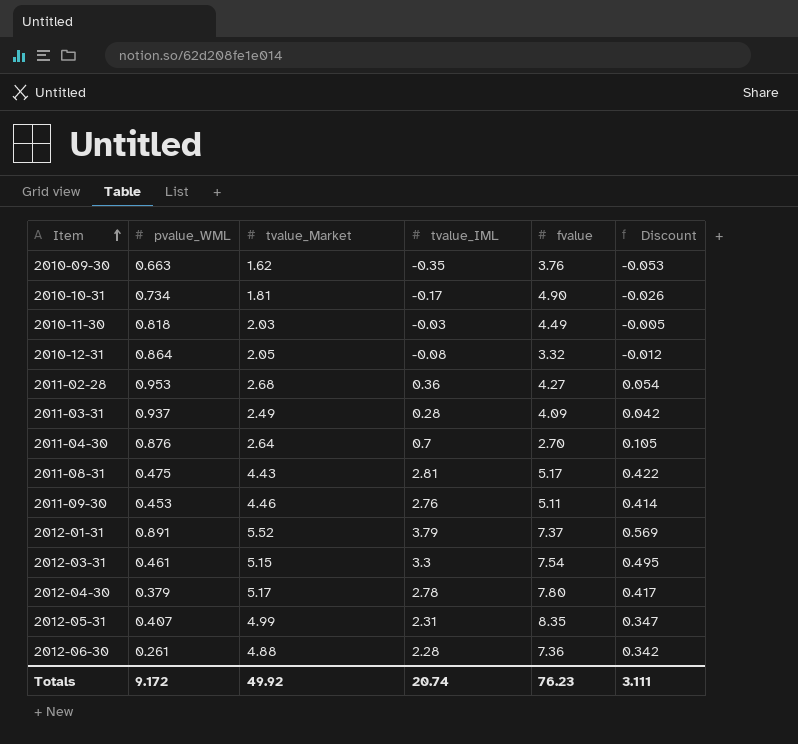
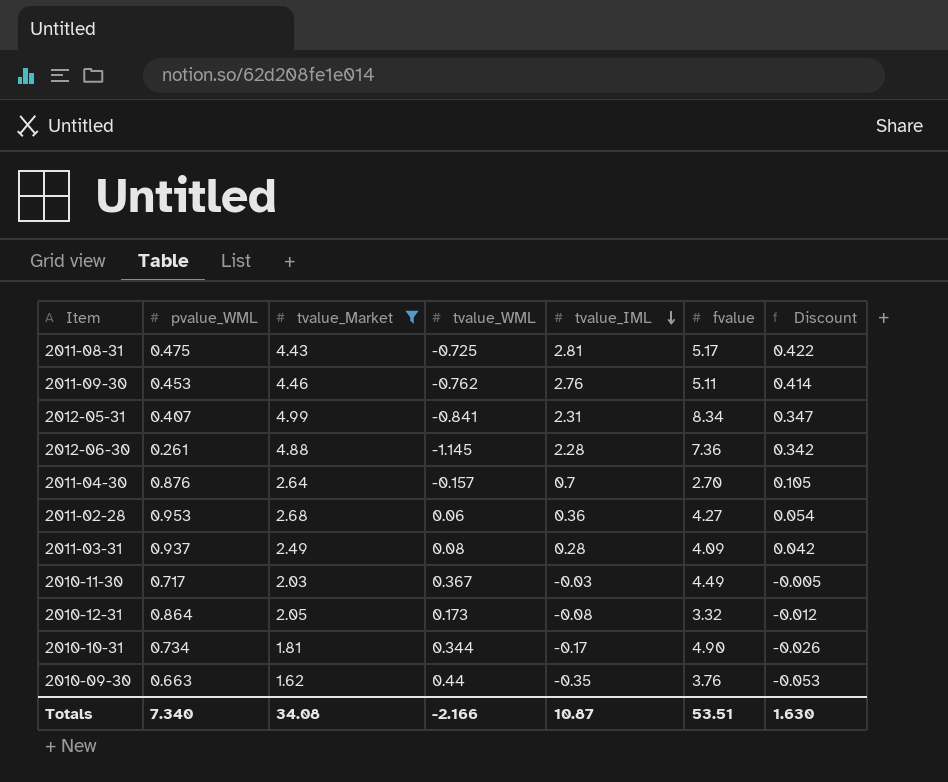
filter: none -> tvalue_Market <= 4.99
row order: Item ascending -> tvalue_IML descending
column tvalue_WML | position: none -> 4
2012-05-31 | fvalue: 8.35 -> 8.34
2010-11-30 | pvalue_WML: 0.818 -> 0.717
Totals | pvalue_WML: 9.172 -> 7.340
Totals | tvalue_Market: 49.92 -> 34.08
Totals | tvalue_IML: 20.74 -> 10.87
Totals | fvalue: 76.23 -> 53.51
Totals | Discount: 3.111 -> 1.630

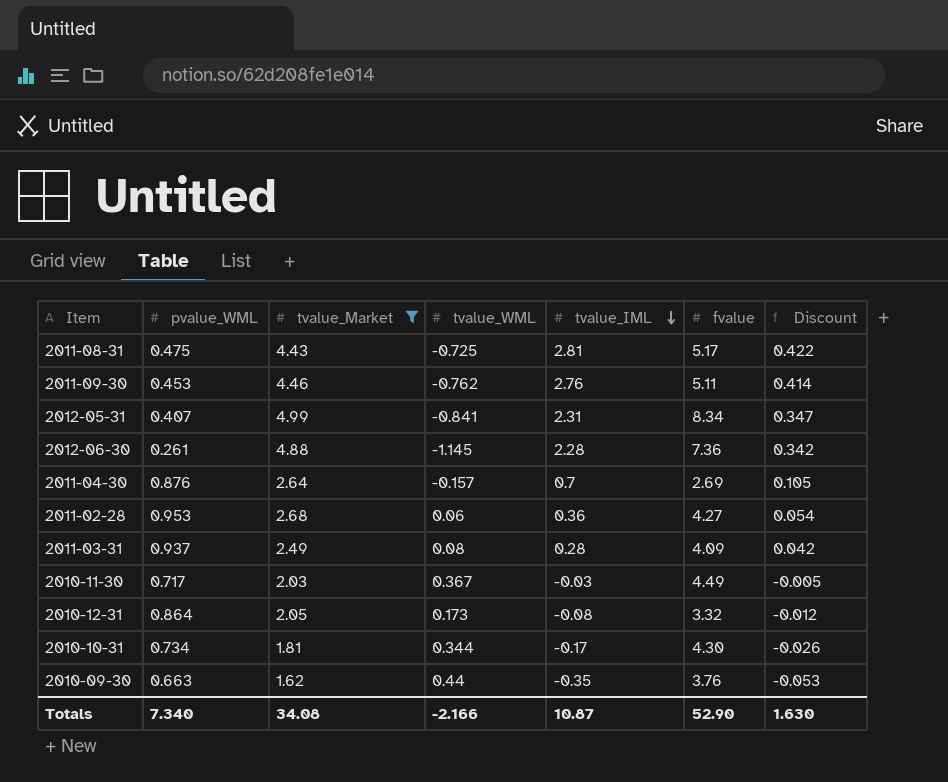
2011-04-30 | fvalue: 2.70 -> 2.69
2010-10-31 | fvalue: 4.90 -> 4.30
Totals | fvalue: 53.51 -> 52.90

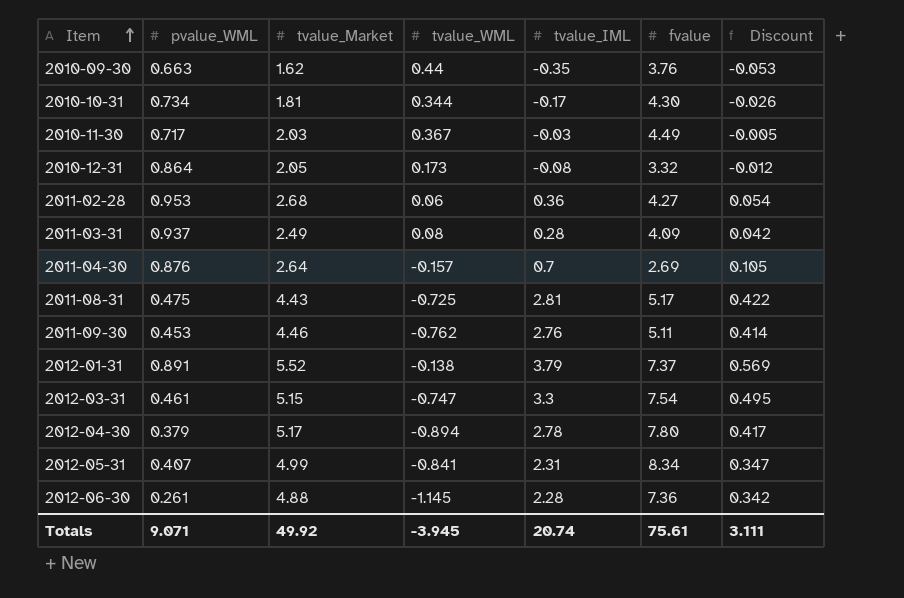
filter: tvalue_Market <= 4.99 -> none
row order: tvalue_IML descending -> Item ascending
Totals | pvalue_WML: 7.340 -> 9.071
Totals | tvalue_Market: 34.08 -> 49.92
Totals | tvalue_WML: -2.166 -> -3.945
Totals | tvalue_IML: 10.87 -> 20.74
Totals | fvalue: 52.90 -> 75.61
Totals | Discount: 1.630 -> 3.111

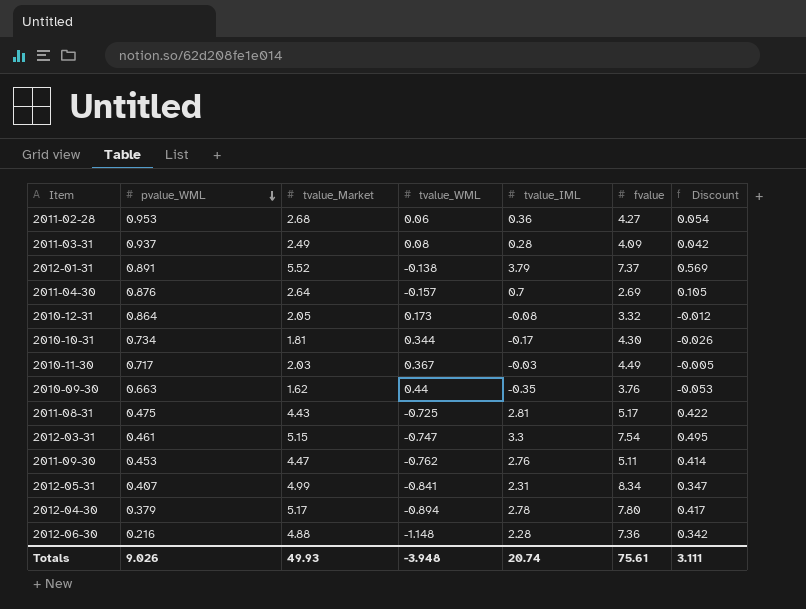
row order: Item ascending -> pvalue_WML descending
2011-09-30 | tvalue_Market: 4.46 -> 4.47
2012-06-30 | pvalue_WML: 0.261 -> 0.216
2012-06-30 | tvalue_WML: -1.145 -> -1.148
Totals | pvalue_WML: 9.071 -> 9.026
Totals | tvalue_Market: 49.92 -> 49.93
Totals | tvalue_WML: -3.945 -> -3.948

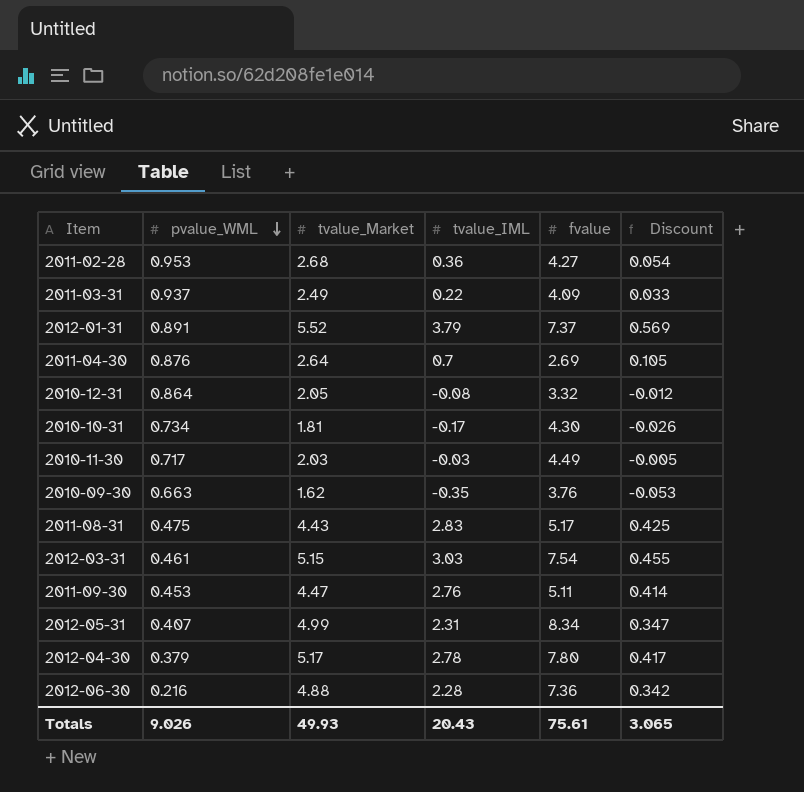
column tvalue_WML | position: 4 -> none
2011-03-31 | tvalue_IML: 0.28 -> 0.22
2011-03-31 | Discount: 0.042 -> 0.033
2011-08-31 | tvalue_IML: 2.81 -> 2.83
2011-08-31 | Discount: 0.422 -> 0.425
2012-03-31 | tvalue_IML: 3.3 -> 3.03
2012-03-31 | Discount: 0.495 -> 0.455
Totals | tvalue_IML: 20.74 -> 20.43
Totals | Discount: 3.111 -> 3.065

